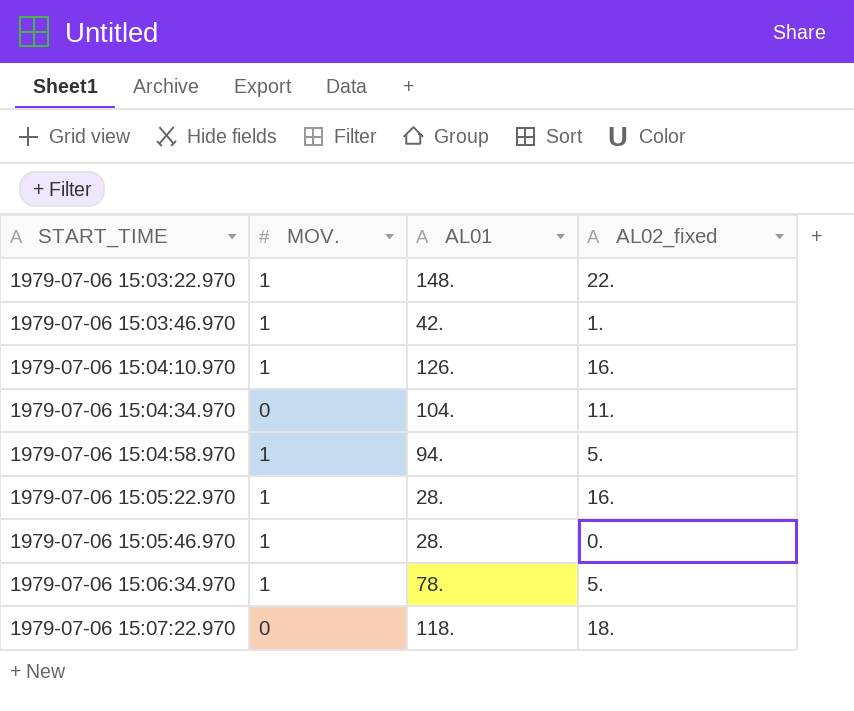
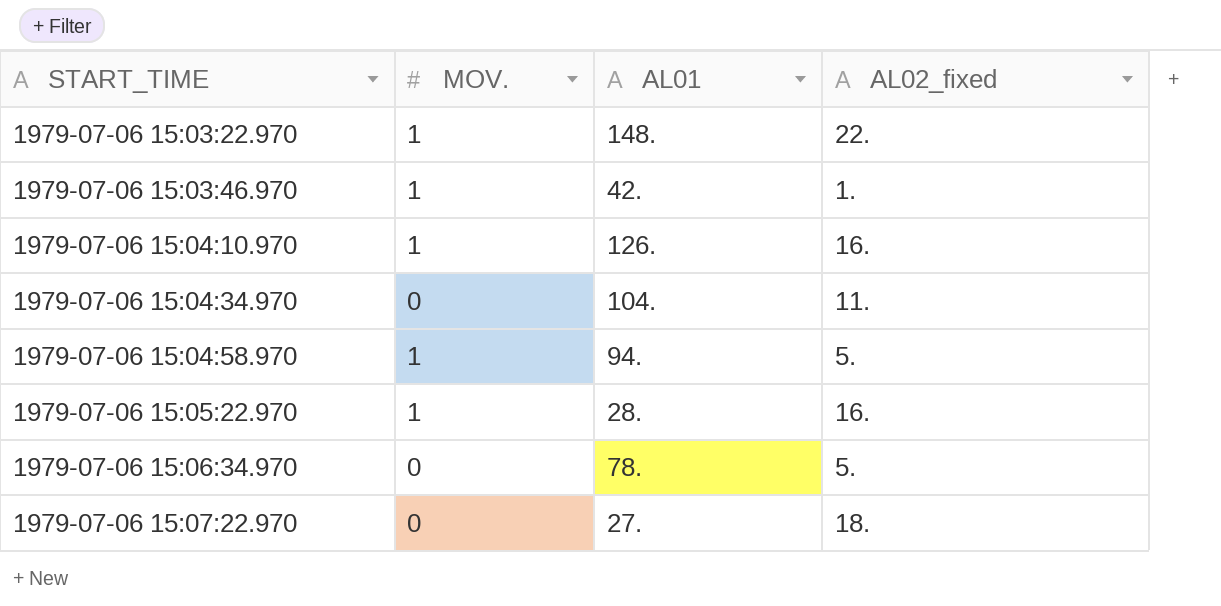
row 1979-07-06 15:05:46.970: 1 | 28. | 0. -> none
1979-07-06 15:06:34.970 | MOV.: 1 -> 0
1979-07-06 15:07:22.970 | AL01: 118. -> 27.

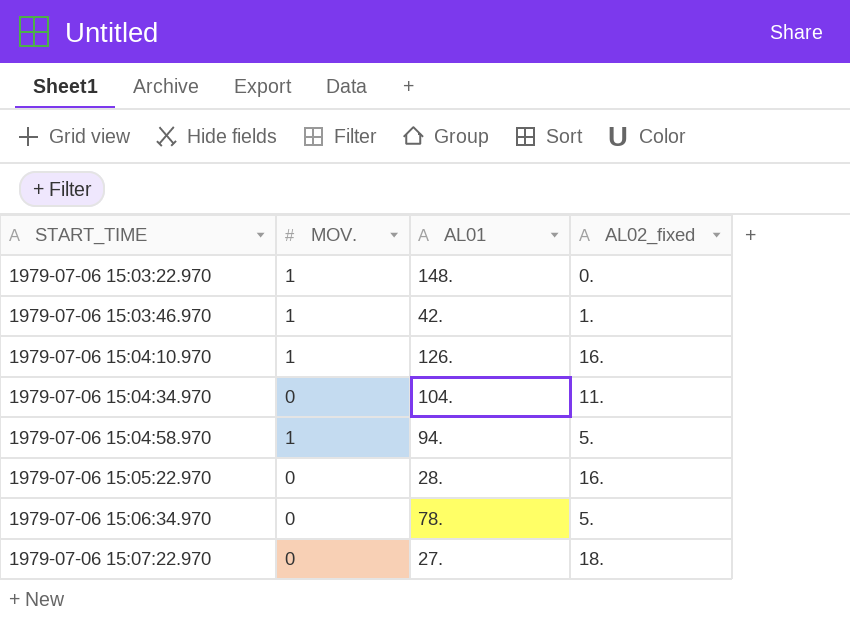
1979-07-06 15:03:22.970 | AL02_fixed: 22. -> 0.
1979-07-06 15:05:22.970 | MOV.: 1 -> 0

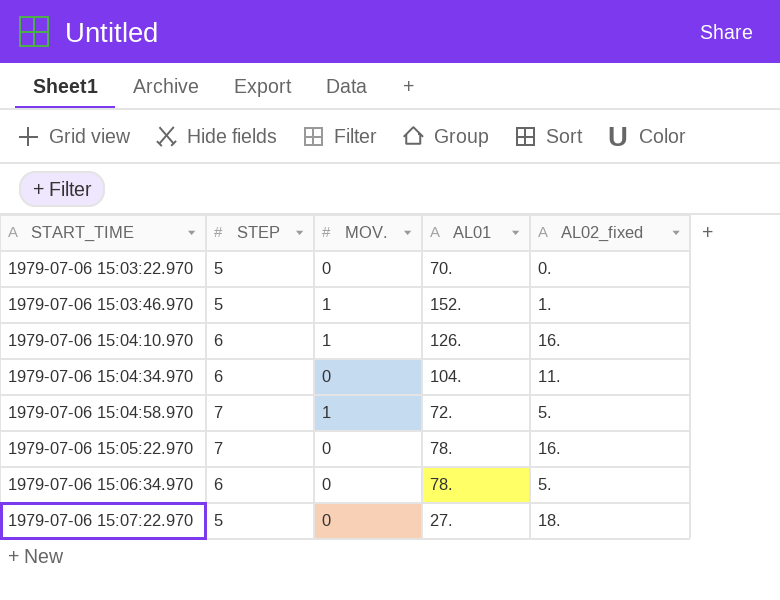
column STEP | position: none -> 2
1979-07-06 15:03:22.970 | MOV.: 1 -> 0
1979-07-06 15:03:22.970 | AL01: 148. -> 70.
1979-07-06 15:03:46.970 | AL01: 42. -> 152.
1979-07-06 15:04:58.970 | AL01: 94. -> 72.
1979-07-06 15:05:22.970 | AL01: 28. -> 78.

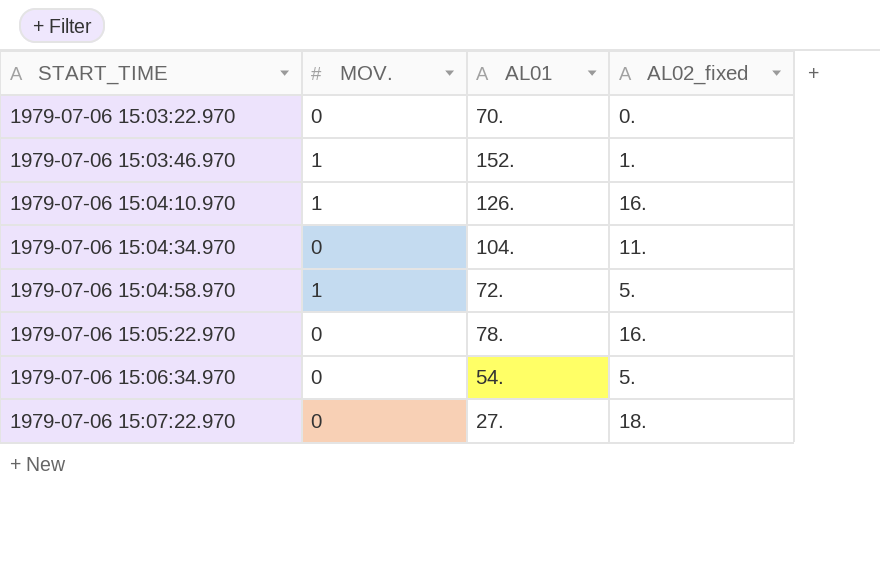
column STEP | position: 2 -> none
1979-07-06 15:06:34.970 | AL01: 78. -> 54.

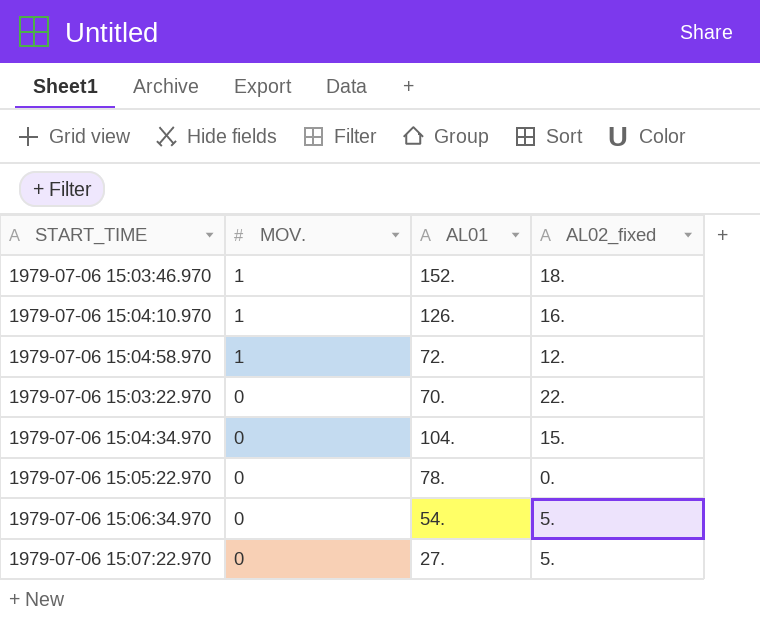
row order: START_TIME ascending -> MOV. descending
1979-07-06 15:03:46.970 | AL02_fixed: 1. -> 18.
1979-07-06 15:04:58.970 | AL02_fixed: 5. -> 12.
1979-07-06 15:03:22.970 | AL02_fixed: 0. -> 22.
1979-07-06 15:04:34.970 | AL02_fixed: 11. -> 15.
1979-07-06 15:05:22.970 | AL02_fixed: 16. -> 0.
1979-07-06 15:07:22.970 | AL02_fixed: 18. -> 5.

